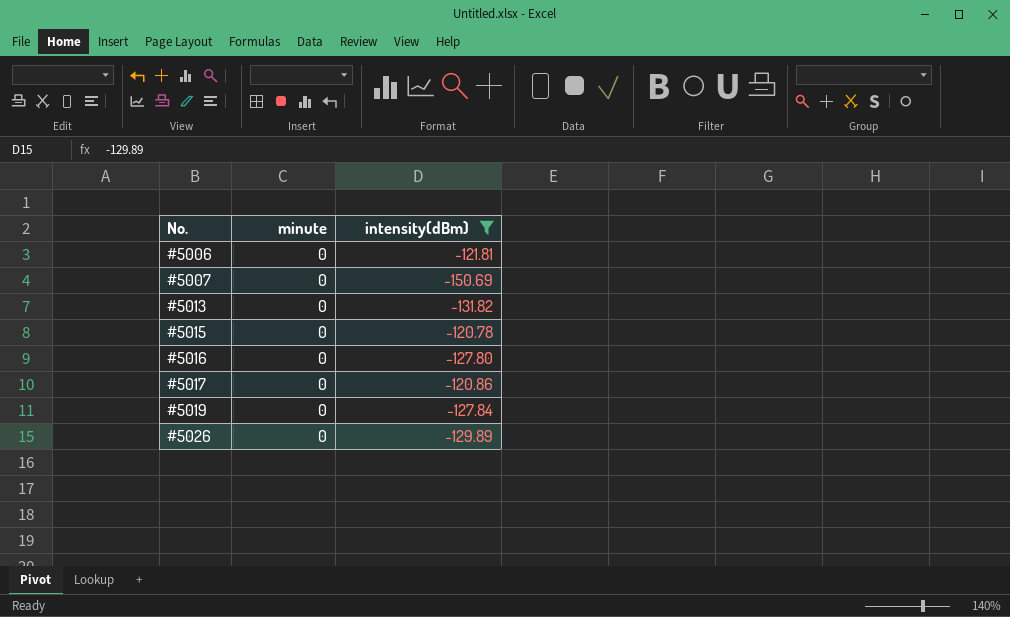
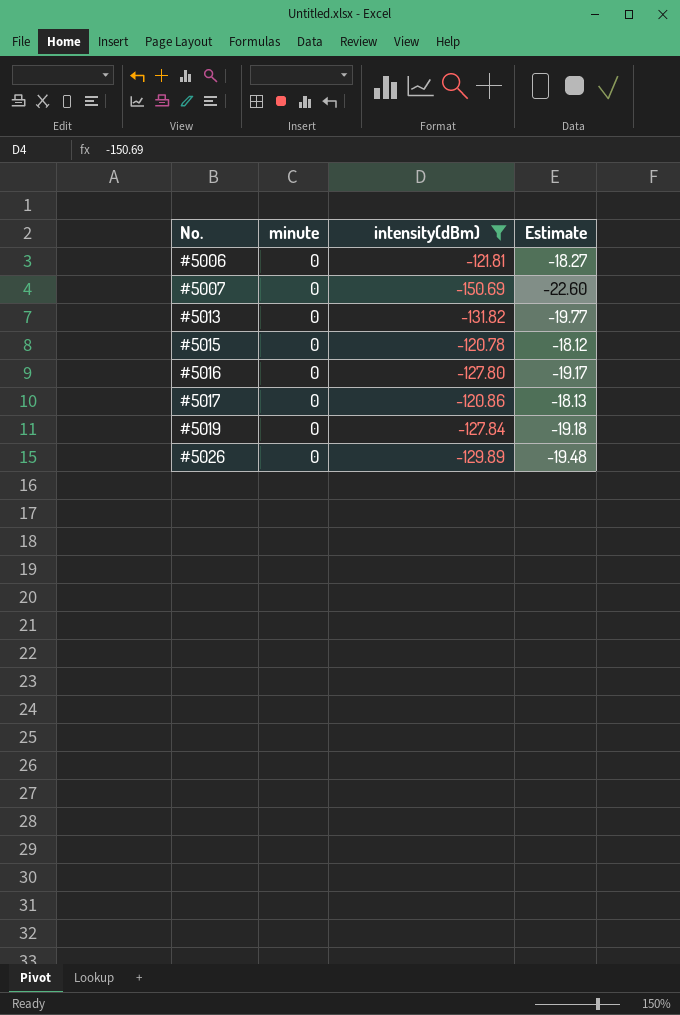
column Estimate | formula: none -> [intensity(dBm)] * 0.15

